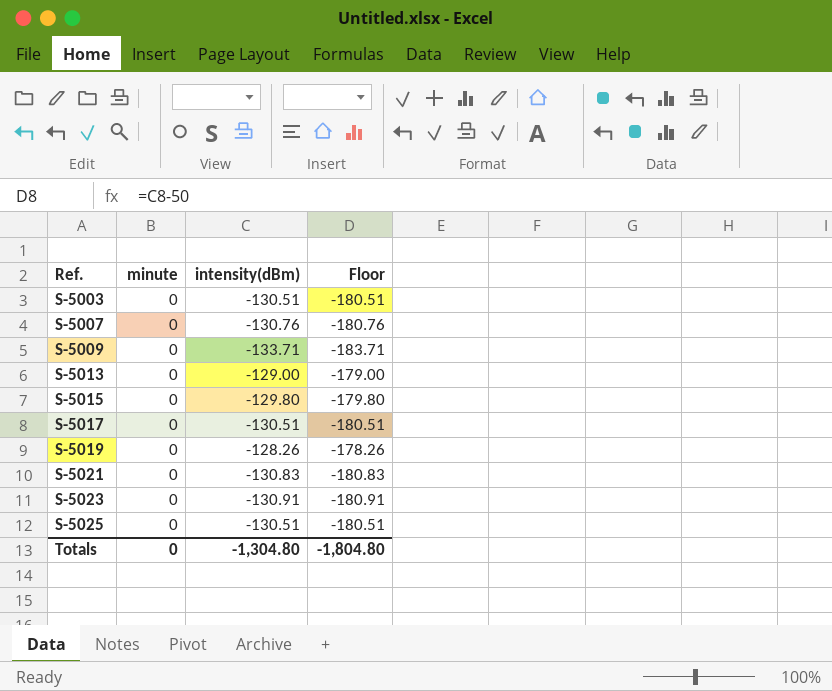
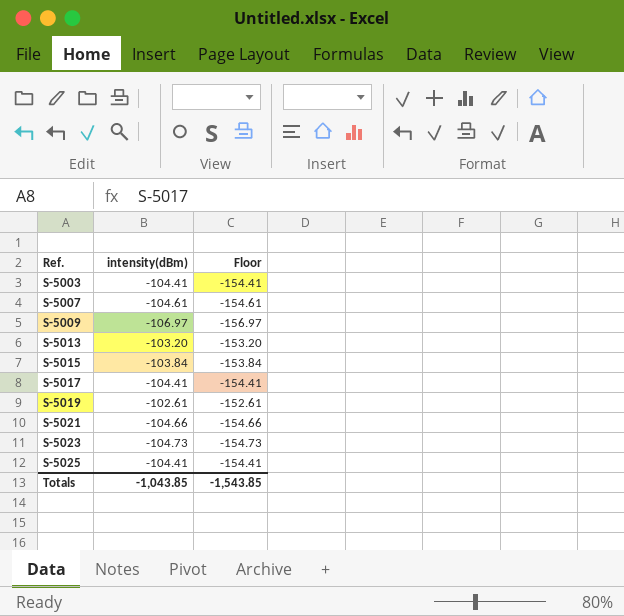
column minute | position: 2 -> none
S-5003 | intensity(dBm): -130.51 -> -104.41
S-5003 | Floor: -180.51 -> -154.41
S-5007 | intensity(dBm): -130.76 -> -104.61
S-5007 | Floor: -180.76 -> -154.61
S-5009 | intensity(dBm): -133.71 -> -106.97
S-5009 | Floor: -183.71 -> -156.97
S-5013 | intensity(dBm): -129.00 -> -103.20
S-5013 | Floor: -179.00 -> -153.20
S-5015 | intensity(dBm): -129.80 -> -103.84
S-5015 | Floor: -179.80 -> -153.84
S-5017 | intensity(dBm): -130.51 -> -104.41
S-5017 | Floor: -180.51 -> -154.41
S-5019 | intensity(dBm): -128.26 -> -102.61
S-5019 | Floor: -178.26 -> -152.61
S-5021 | intensity(dBm): -130.83 -> -104.66
S-5021 | Floor: -180.83 -> -154.66
S-5023 | intensity(dBm): -130.91 -> -104.73
S-5023 | Floor: -180.91 -> -154.73
S-5025 | intensity(dBm): -130.51 -> -104.41
S-5025 | Floor: -180.51 -> -154.41
Totals | intensity(dBm): -1,304.80 -> -1,043.85
Totals | Floor: -1,804.80 -> -1,543.85

